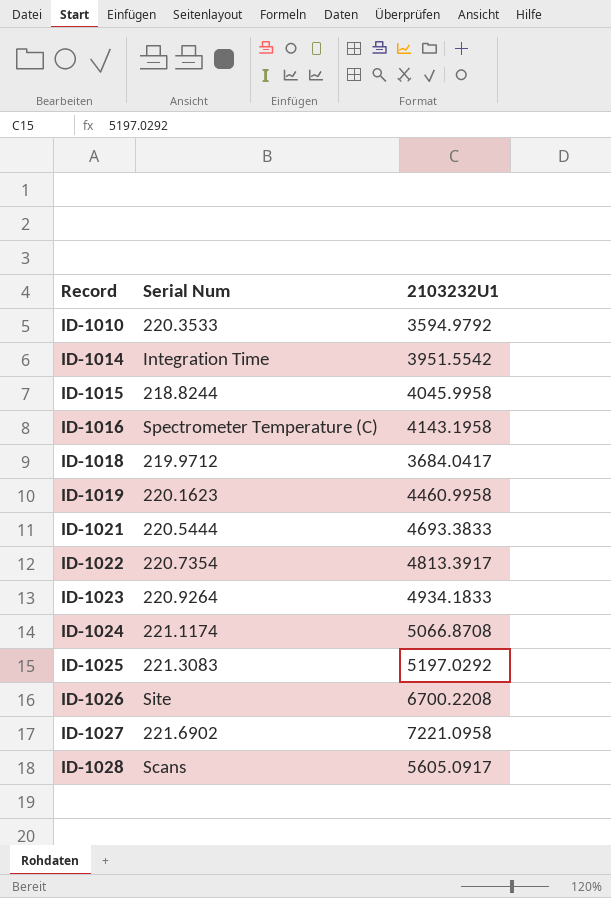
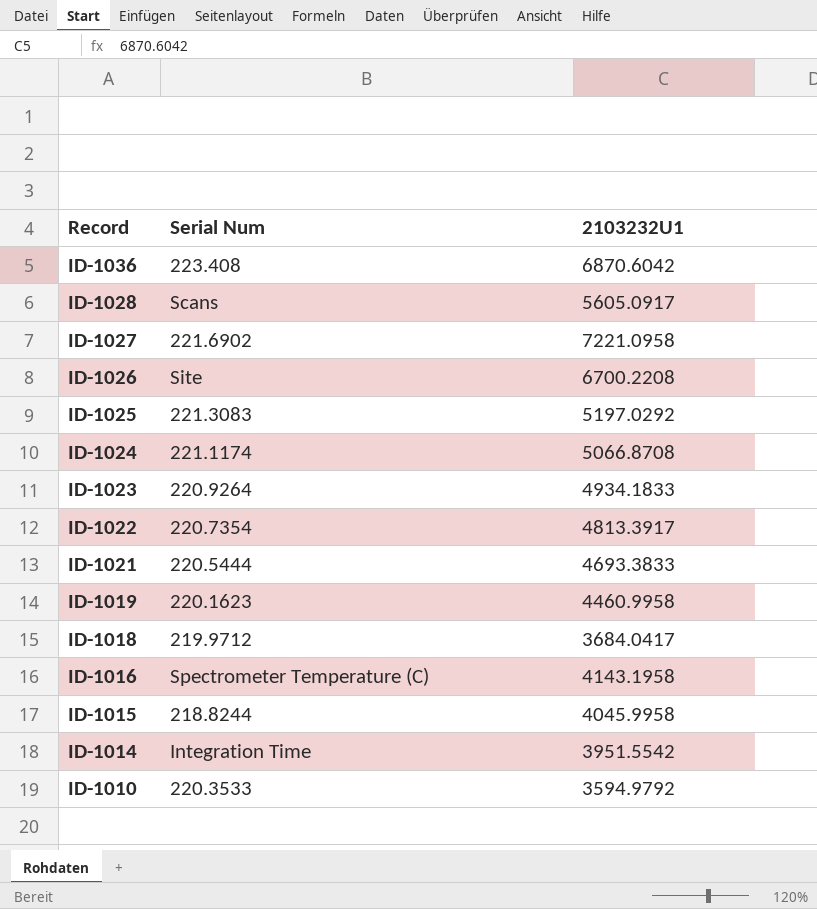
row order: Record ascending -> Record descending
row ID-1036: none -> 223.408 | 6870.6042

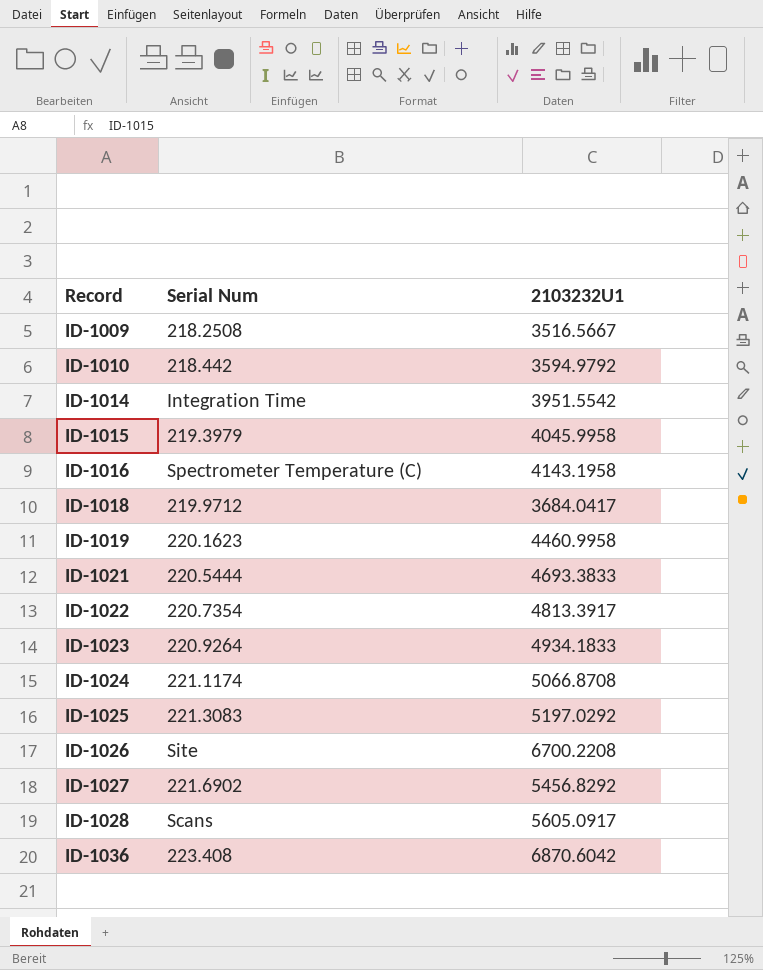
row order: Record descending -> Record ascending
row ID-1009: none -> 218.2508 | 3516.5667
ID-1010 | Serial Num: 220.3533 -> 218.442
ID-1015 | Serial Num: 218.8244 -> 219.3979
ID-1027 | 2103232U1: 7221.0958 -> 5456.8292

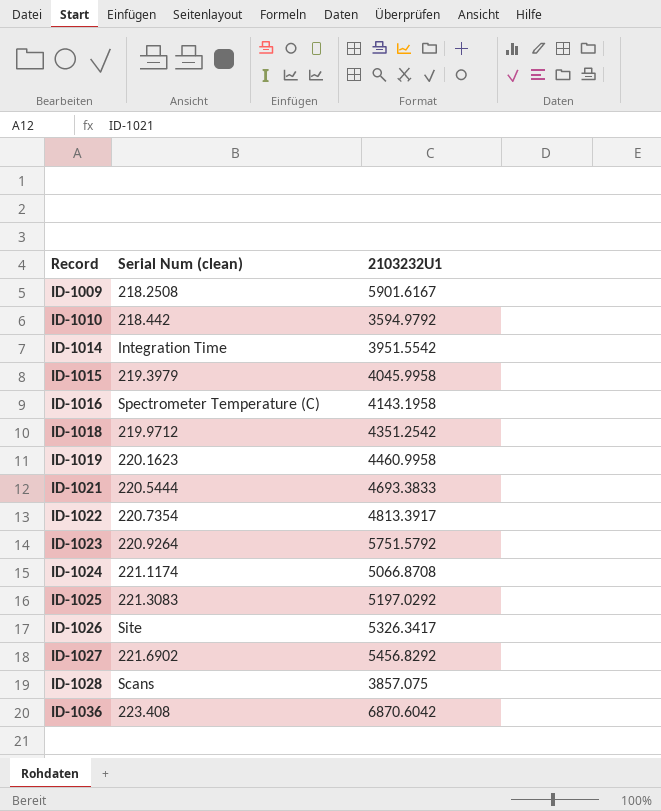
column name: Serial Num -> Serial Num (clean)
ID-1009 | 2103232U1: 3516.5667 -> 5901.6167
ID-1018 | 2103232U1: 3684.0417 -> 4351.2542
ID-1023 | 2103232U1: 4934.1833 -> 5751.5792
ID-1026 | 2103232U1: 6700.2208 -> 5326.3417
ID-1028 | 2103232U1: 5605.0917 -> 3857.075

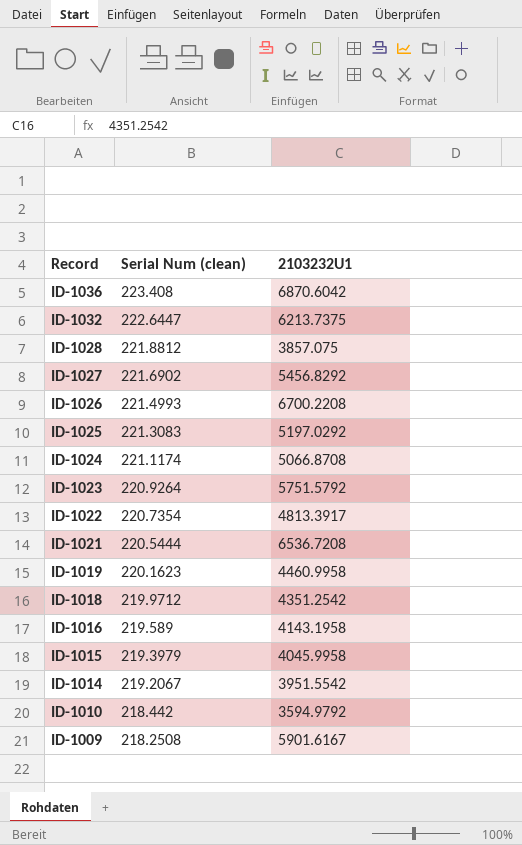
row order: Record ascending -> Record descending
row ID-1032: none -> 222.6447 | 6213.7375
ID-1028 | Serial Num (clean): Scans -> 221.8812
ID-1026 | Serial Num (clean): Site -> 221.4993
ID-1026 | 2103232U1: 5326.3417 -> 6700.2208
ID-1021 | 2103232U1: 4693.3833 -> 6536.7208
ID-1016 | Serial Num (clean): Spectrometer Temperature (C) -> 219.589
ID-1014 | Serial Num (clean): Integration Time -> 219.2067

